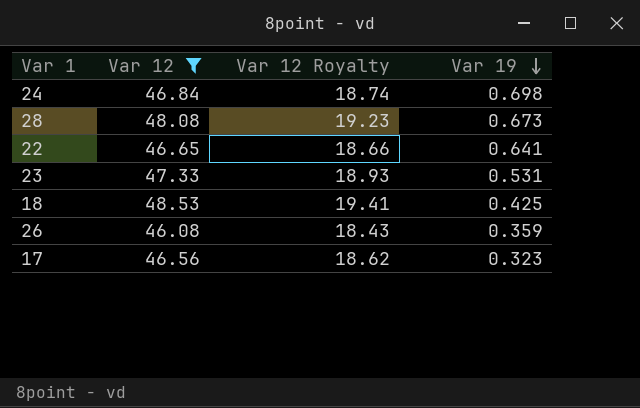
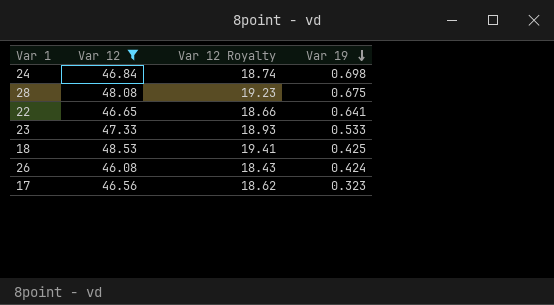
28 | Var 19: 0.673 -> 0.675
23 | Var 19: 0.531 -> 0.533
26 | Var 19: 0.359 -> 0.424

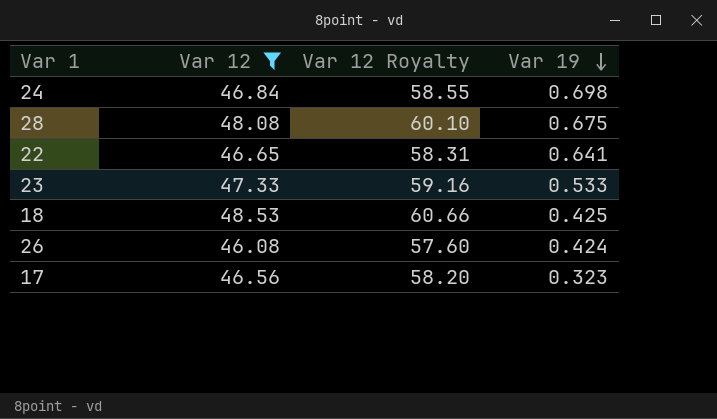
column Var 12 Royalty | formula: [Var 12] * 0.4 -> [Var 12] * 1.25

